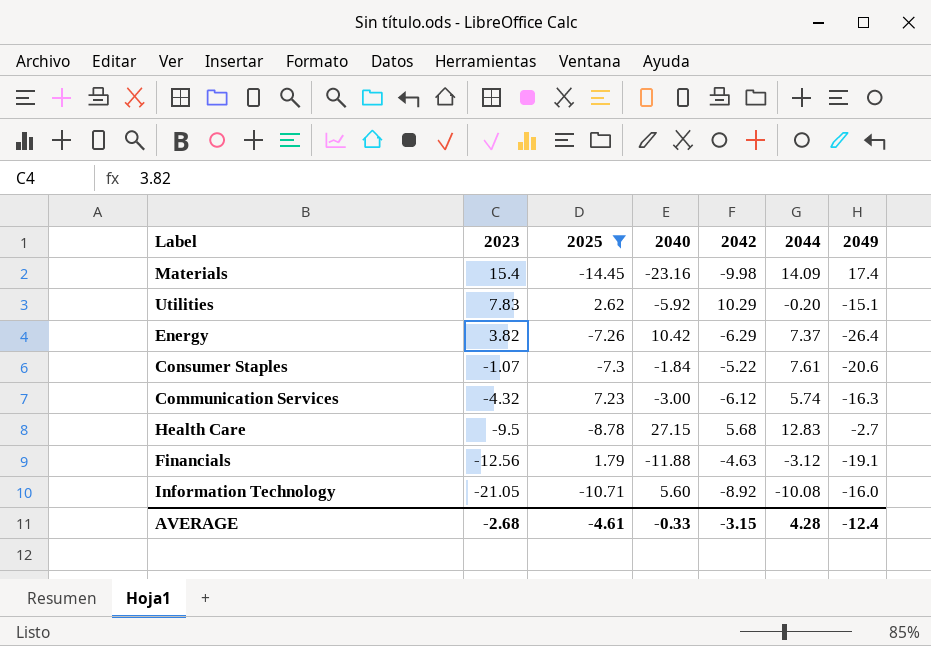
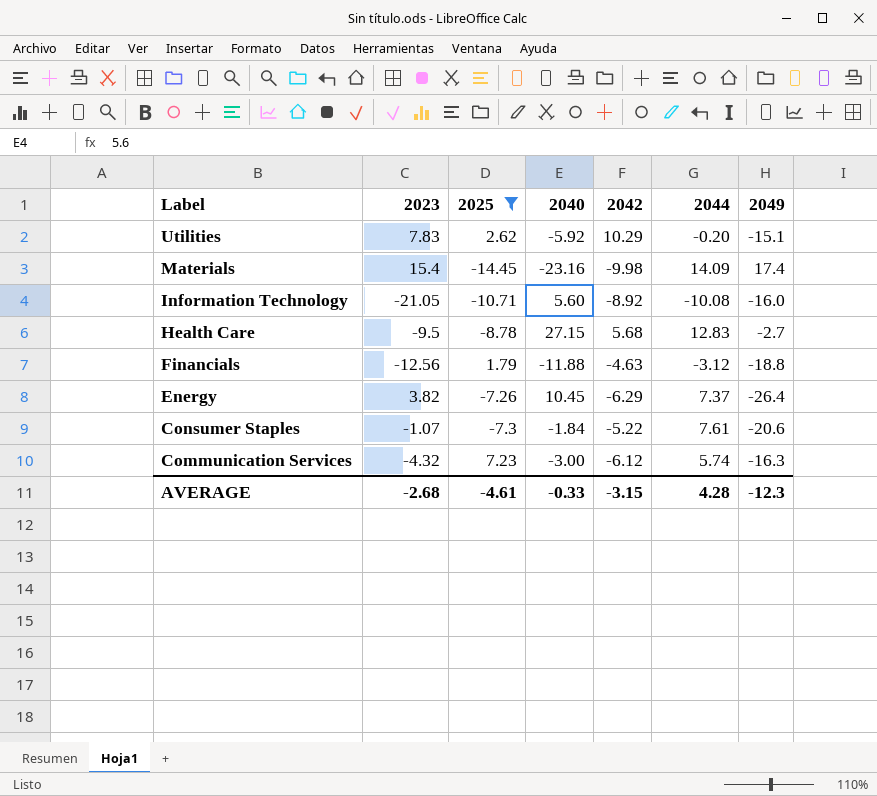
row order: 2023 descending -> Label descending
Financials | 2049: -19.1 -> -18.8
Energy | 2040: 10.42 -> 10.45
AVERAGE | 2049: -12.4 -> -12.3

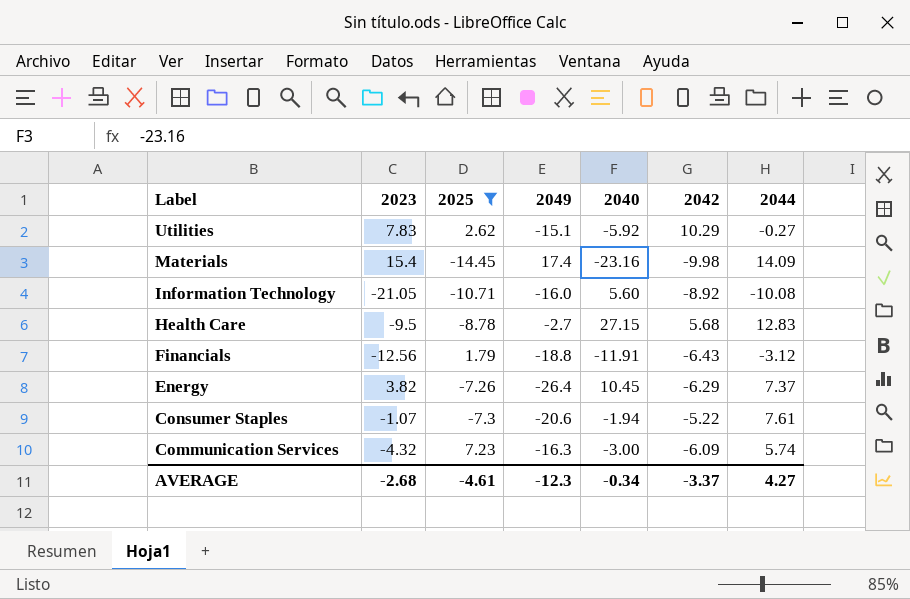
column 2049 | position: 7 -> 4
Utilities | 2044: -0.20 -> -0.27
Financials | 2040: -11.88 -> -11.91
Financials | 2042: -4.63 -> -6.43
Consumer Staples | 2040: -1.84 -> -1.94
Communication Services | 2042: -6.12 -> -6.09
AVERAGE | 2040: -0.33 -> -0.34
AVERAGE | 2042: -3.15 -> -3.37
AVERAGE | 2044: 4.28 -> 4.27

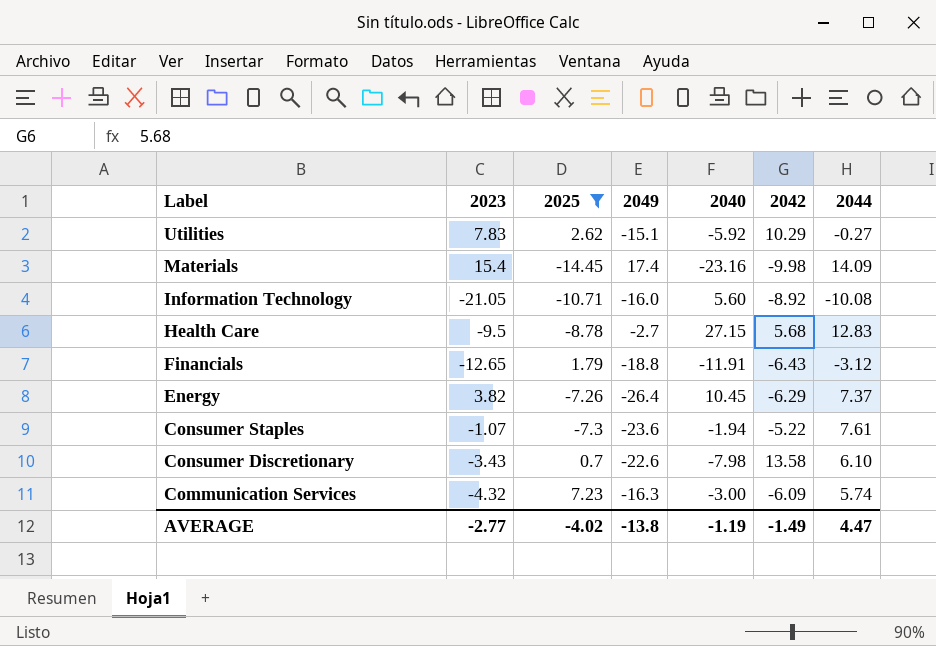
Financials | 2023: -12.56 -> -12.65
Consumer Staples | 2049: -20.6 -> -23.6
row Consumer Discretionary: none -> -3.43 | 0.7 | -22.6 | -7.98 | 13.58 | 6.10
AVERAGE | 2023: -2.68 -> -2.77
AVERAGE | 2025: -4.61 -> -4.02
AVERAGE | 2049: -12.3 -> -13.8
AVERAGE | 2040: -0.34 -> -1.19
AVERAGE | 2042: -3.37 -> -1.49
AVERAGE | 2044: 4.27 -> 4.47

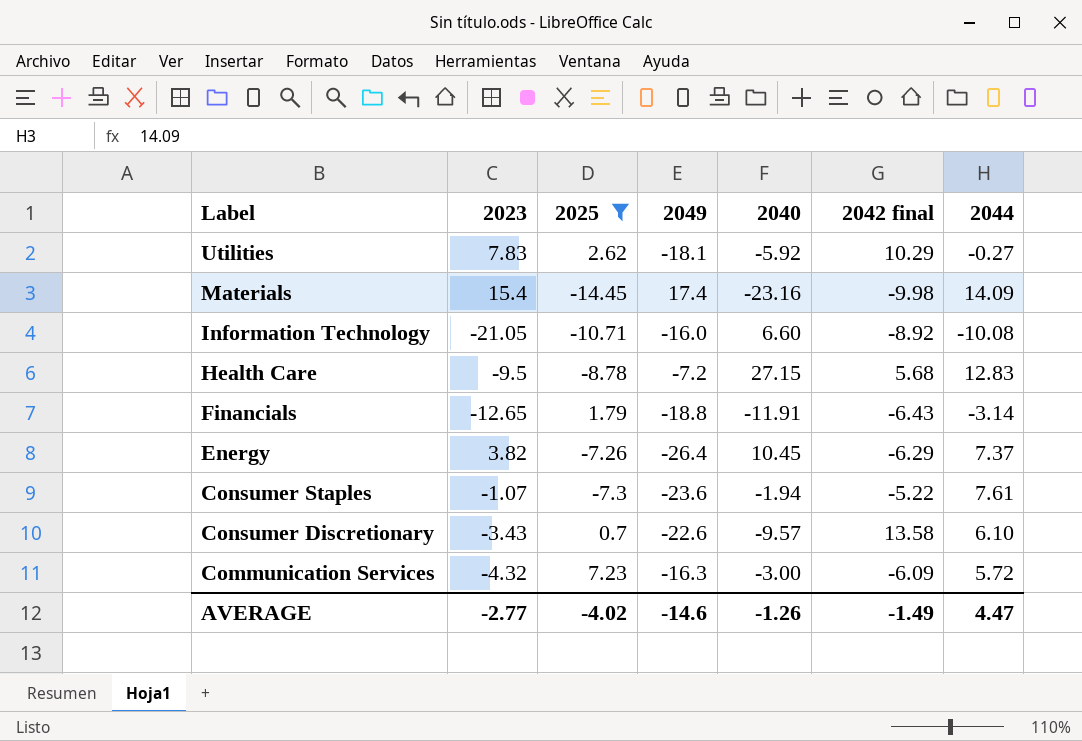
column name: 2042 -> 2042 final
Utilities | 2049: -15.1 -> -18.1
Information Technology | 2040: 5.60 -> 6.60
Health Care | 2049: -2.7 -> -7.2
Financials | 2044: -3.12 -> -3.14
Consumer Discretionary | 2040: -7.98 -> -9.57
Communication Services | 2044: 5.74 -> 5.72
AVERAGE | 2049: -13.8 -> -14.6
AVERAGE | 2040: -1.19 -> -1.26

